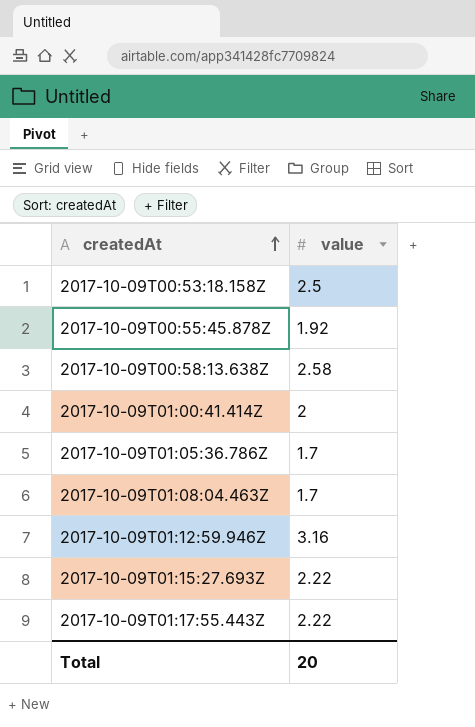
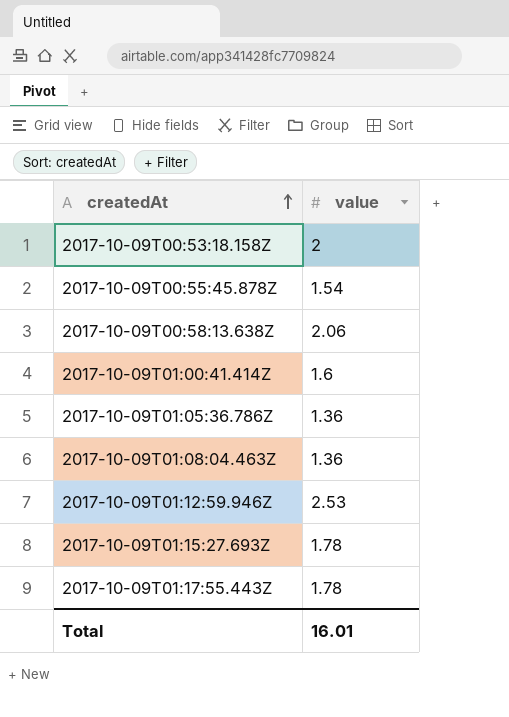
2017-10-09T00:53:18.158Z | value: 2.5 -> 2
2017-10-09T00:55:45.878Z | value: 1.92 -> 1.54
2017-10-09T00:58:13.638Z | value: 2.58 -> 2.06
2017-10-09T01:00:41.414Z | value: 2 -> 1.6
2017-10-09T01:05:36.786Z | value: 1.7 -> 1.36
2017-10-09T01:08:04.463Z | value: 1.7 -> 1.36
2017-10-09T01:12:59.946Z | value: 3.16 -> 2.53
2017-10-09T01:15:27.693Z | value: 2.22 -> 1.78
2017-10-09T01:17:55.443Z | value: 2.22 -> 1.78
Total | value: 20 -> 16.01

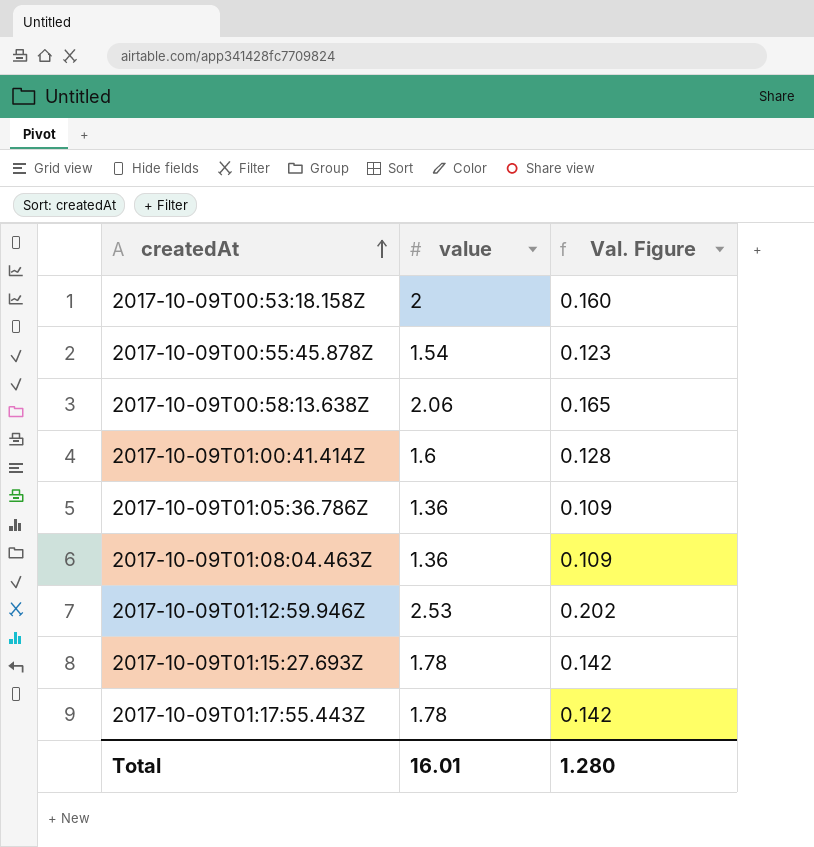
column Val. Figure | formula: none -> [value] * 0.08

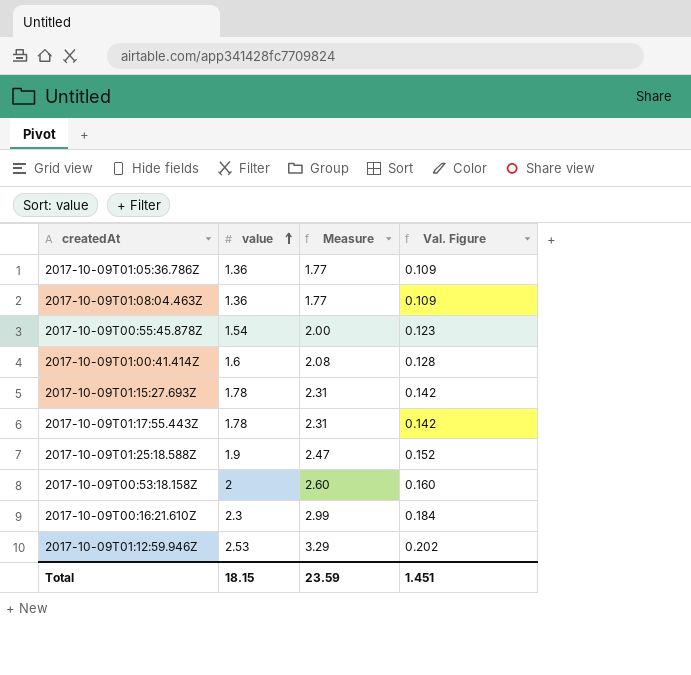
row order: createdAt ascending -> value ascending
column Measure | formula: none -> [value] * 1.3
row 2017-10-09T00:58:13.638Z: 2.06 | 0.165 -> none
row 2017-10-09T01:25:18.588Z: none -> 1.9 | 2.47 | 0.152
row 2017-10-09T00:16:21.610Z: none -> 2.3 | 2.99 | 0.184
Total | value: 16.01 -> 18.15
Total | Val. Figure: 1.280 -> 1.451

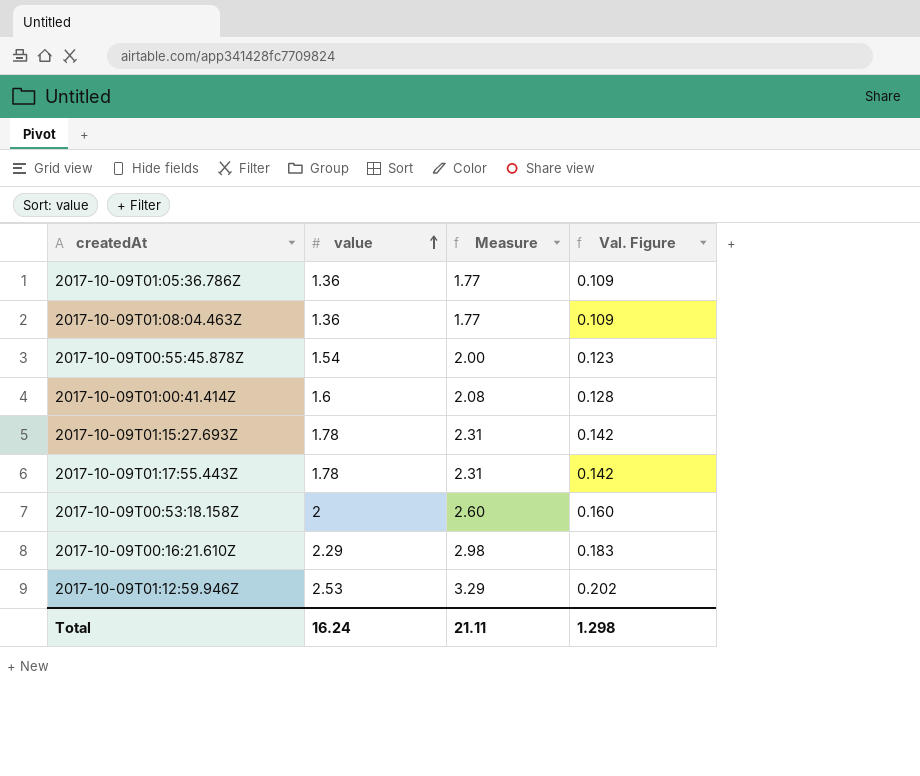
row 2017-10-09T01:25:18.588Z: 1.9 | 2.47 | 0.152 -> none
2017-10-09T00:16:21.610Z | value: 2.3 -> 2.29
2017-10-09T00:16:21.610Z | Measure: 2.99 -> 2.98
2017-10-09T00:16:21.610Z | Val. Figure: 0.184 -> 0.183
Total | value: 18.15 -> 16.24
Total | Measure: 23.59 -> 21.11
Total | Val. Figure: 1.451 -> 1.298

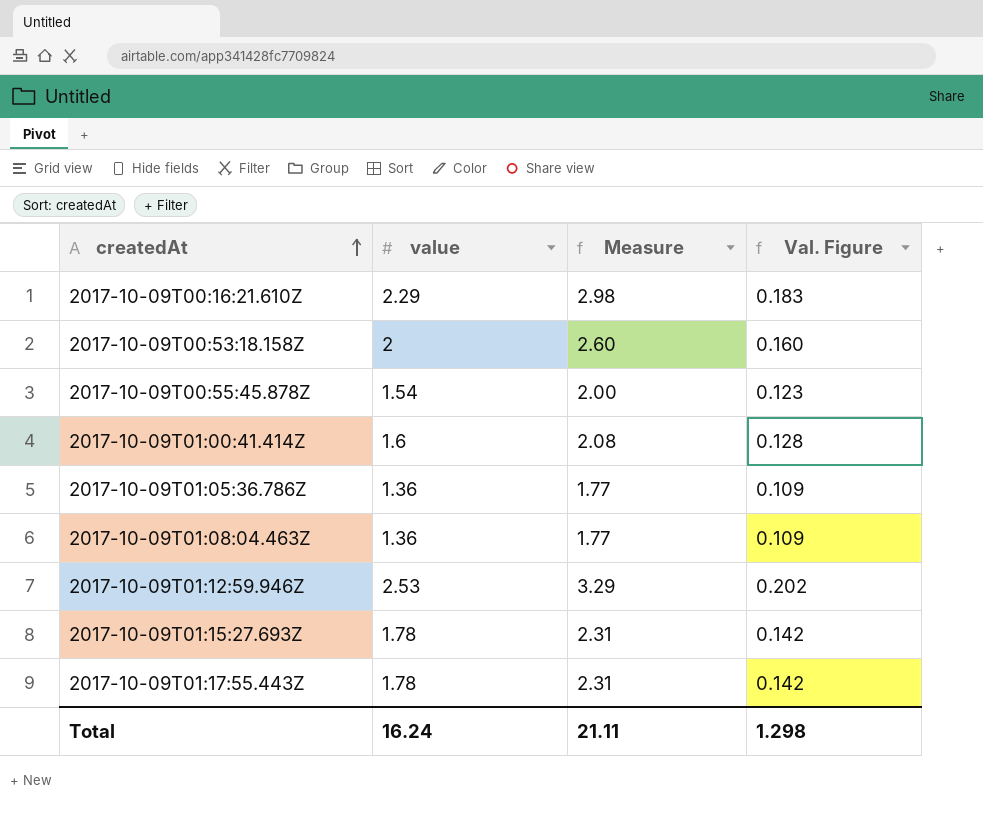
row order: value ascending -> createdAt ascending

